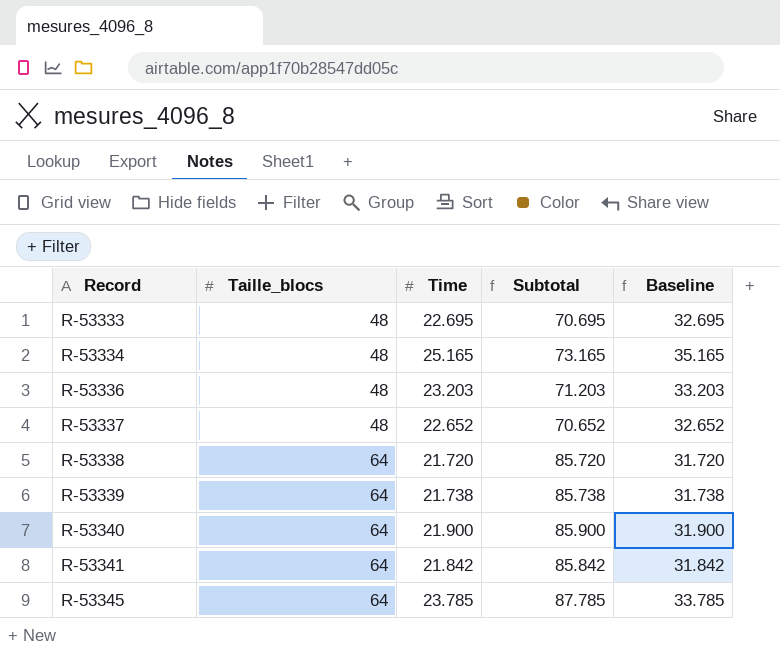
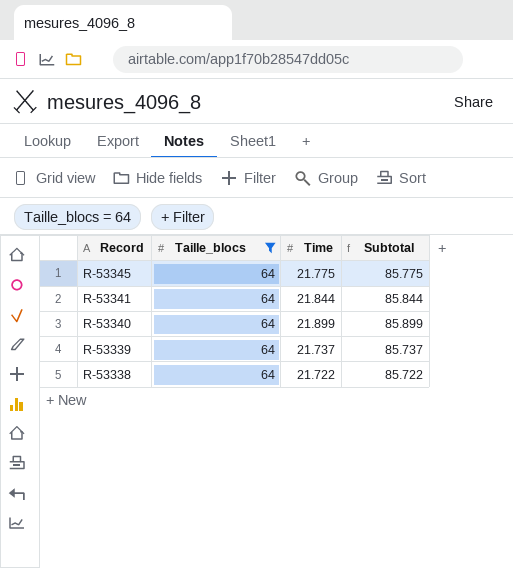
filter: none -> Taille_blocs = 64
row order: Record ascending -> Record descending
column Baseline | formula: [Time] + 10 -> none
R-53345 | Time: 23.785 -> 21.775
R-53345 | Subtotal: 87.785 -> 85.775
R-53341 | Time: 21.842 -> 21.844
R-53341 | Subtotal: 85.842 -> 85.844
R-53340 | Time: 21.900 -> 21.899
R-53340 | Subtotal: 85.900 -> 85.899
R-53339 | Time: 21.738 -> 21.737
R-53339 | Subtotal: 85.738 -> 85.737
R-53338 | Time: 21.720 -> 21.722
R-53338 | Subtotal: 85.720 -> 85.722

